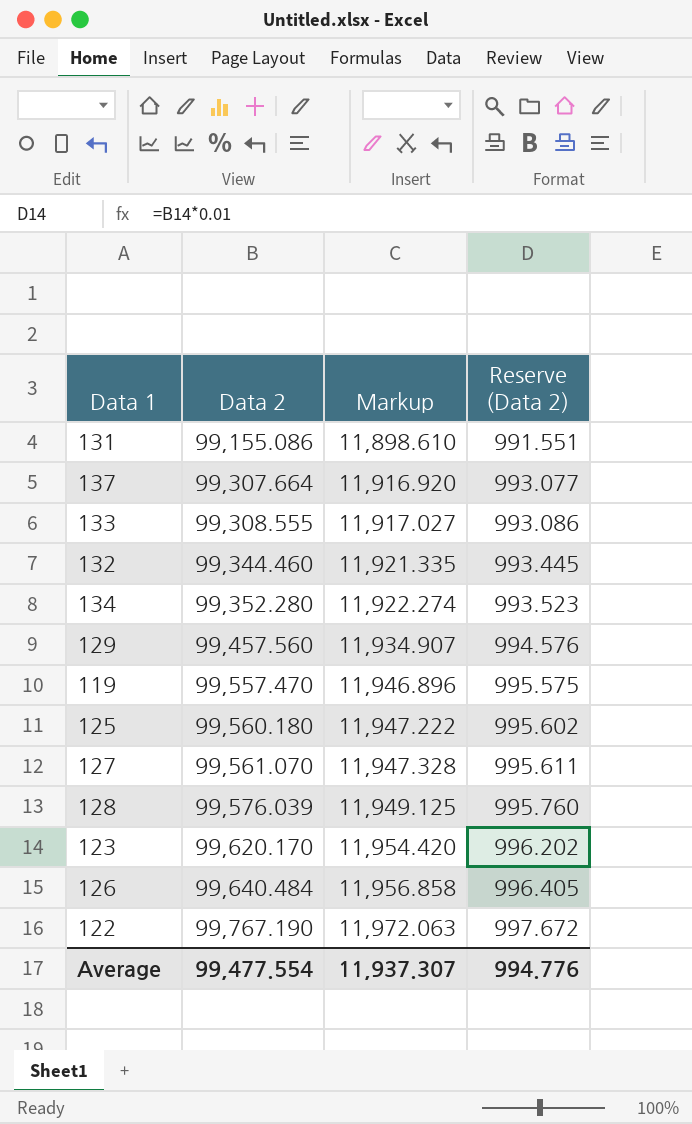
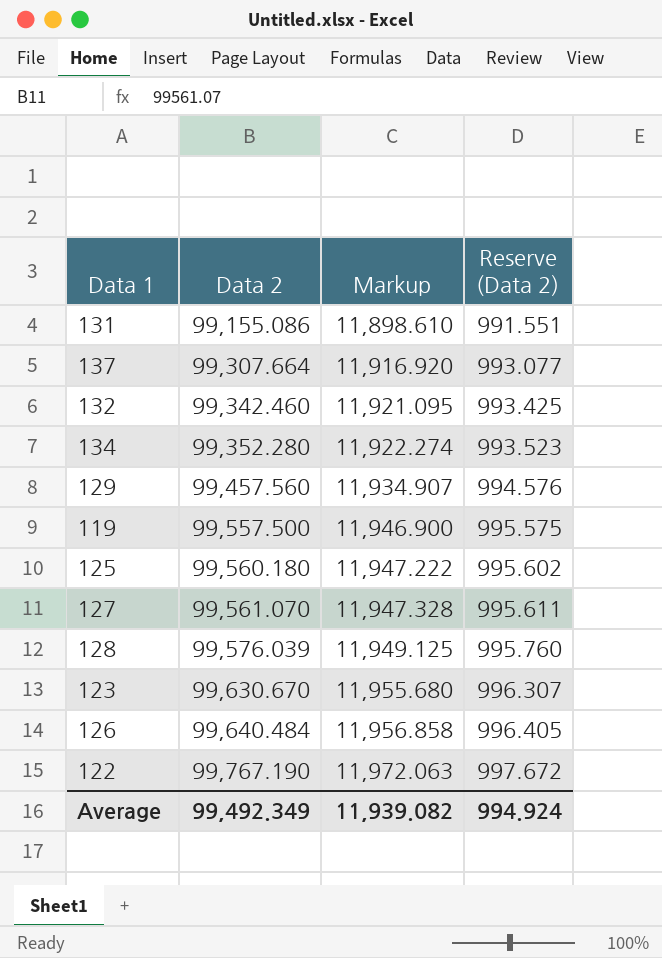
row 133: 99,308.555 | 11,917.027 | 993.086 -> none
132 | Data 2: 99,344.460 -> 99,342.460
132 | Markup: 11,921.335 -> 11,921.095
132 | Reserve (Data 2): 993.445 -> 993.425
119 | Data 2: 99,557.470 -> 99,557.500
119 | Markup: 11,946.896 -> 11,946.900
123 | Data 2: 99,620.170 -> 99,630.670
123 | Markup: 11,954.420 -> 11,955.680
123 | Reserve (Data 2): 996.202 -> 996.307
Average | Data 2: 99,477.554 -> 99,492.349
Average | Markup: 11,937.307 -> 11,939.082
Average | Reserve (Data 2): 994.776 -> 994.924

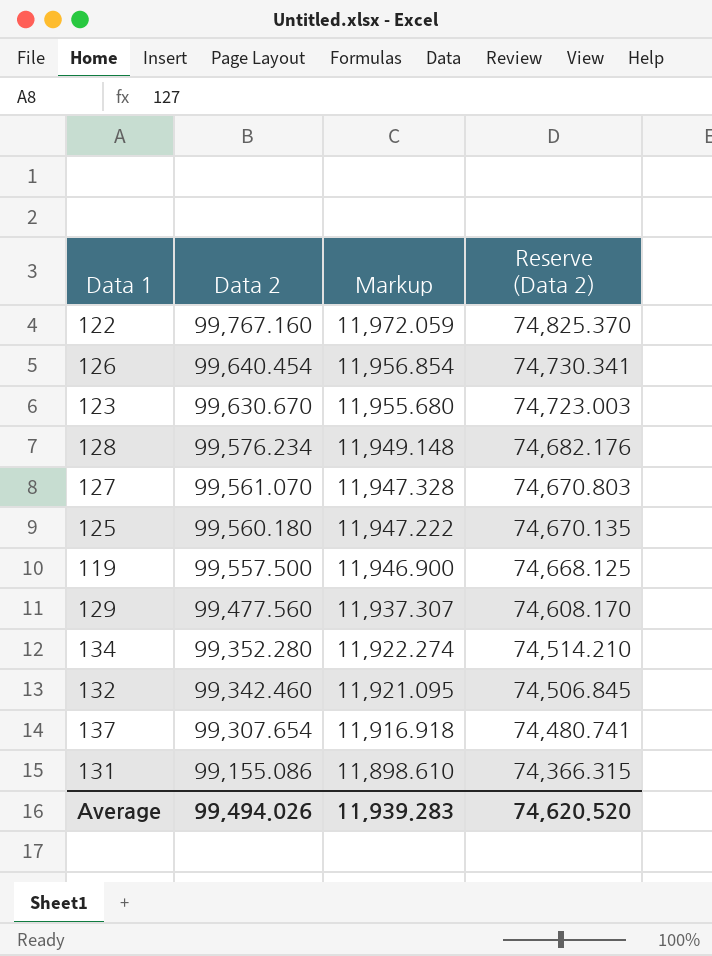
row order: Data 2 ascending -> Data 2 descending
column Reserve (Data 2) | formula: [Data 2] * 0.01 -> [Data 2] * 0.75
122 | Data 2: 99,767.190 -> 99,767.160
122 | Markup: 11,972.063 -> 11,972.059
126 | Data 2: 99,640.484 -> 99,640.454
126 | Markup: 11,956.858 -> 11,956.854
128 | Data 2: 99,576.039 -> 99,576.234
128 | Markup: 11,949.125 -> 11,949.148
129 | Data 2: 99,457.560 -> 99,477.560
129 | Markup: 11,934.907 -> 11,937.307
137 | Data 2: 99,307.664 -> 99,307.654
137 | Markup: 11,916.920 -> 11,916.918
Average | Data 2: 99,492.349 -> 99,494.026
Average | Markup: 11,939.082 -> 11,939.283
Average | Reserve (Data 2): 994.924 -> 74,620.520

